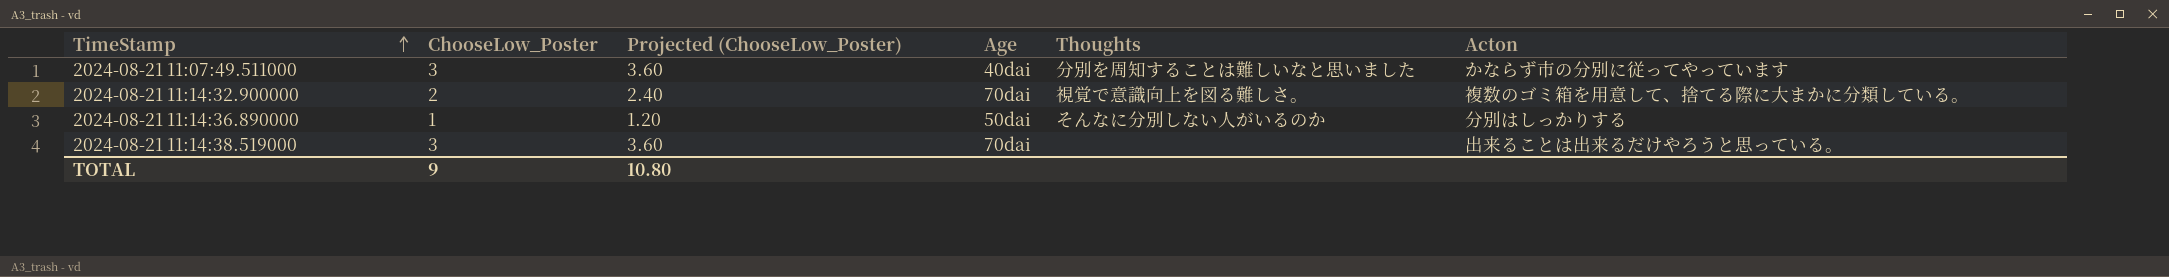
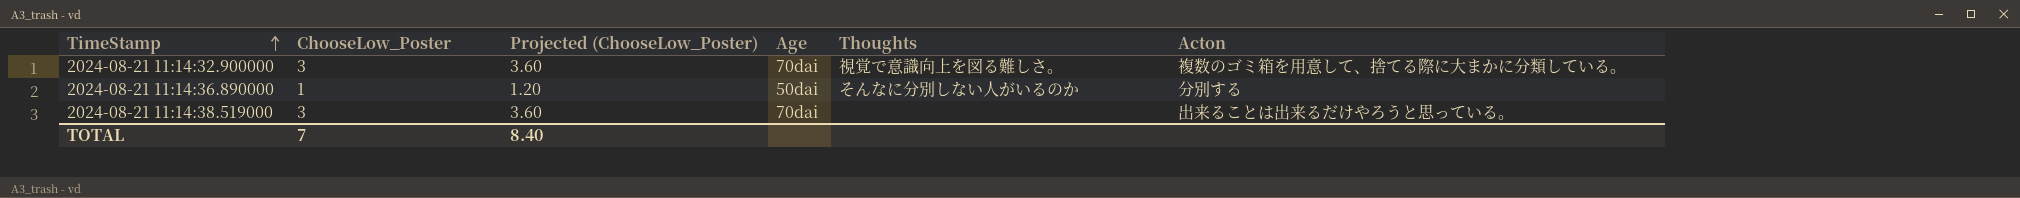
row 2024-08-21 11:07:49.511000: 3 | 3.60 | 40dai | 分別を周知することは難しいなと思いました | かならず市の分別に従ってやっています -> none
2024-08-21 11:14:32.900000 | ChooseLow_Poster: 2 -> 3
2024-08-21 11:14:32.900000 | Projected (ChooseLow_Poster): 2.40 -> 3.60
2024-08-21 11:14:36.890000 | Acton: 分別はしっかりする -> 分別する
TOTAL | ChooseLow_Poster: 9 -> 7
TOTAL | Projected (ChooseLow_Poster): 10.80 -> 8.40

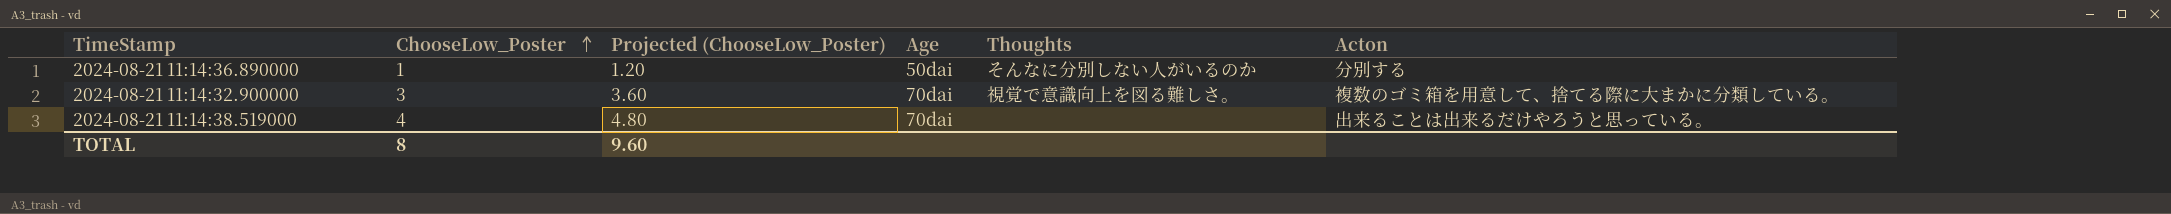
row order: TimeStamp ascending -> ChooseLow_Poster ascending
2024-08-21 11:14:38.519000 | ChooseLow_Poster: 3 -> 4
2024-08-21 11:14:38.519000 | Projected (ChooseLow_Poster): 3.60 -> 4.80
TOTAL | ChooseLow_Poster: 7 -> 8
TOTAL | Projected (ChooseLow_Poster): 8.40 -> 9.60

